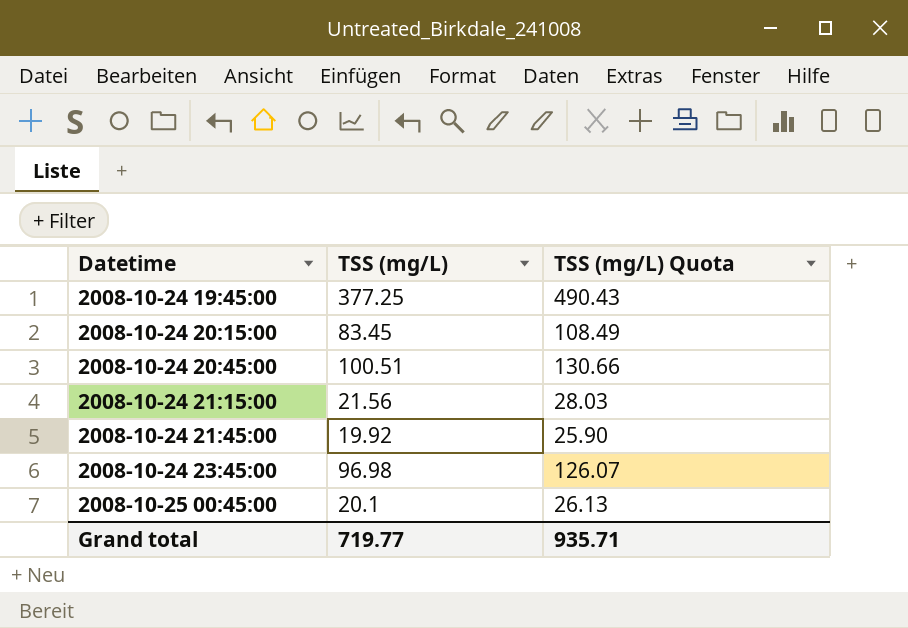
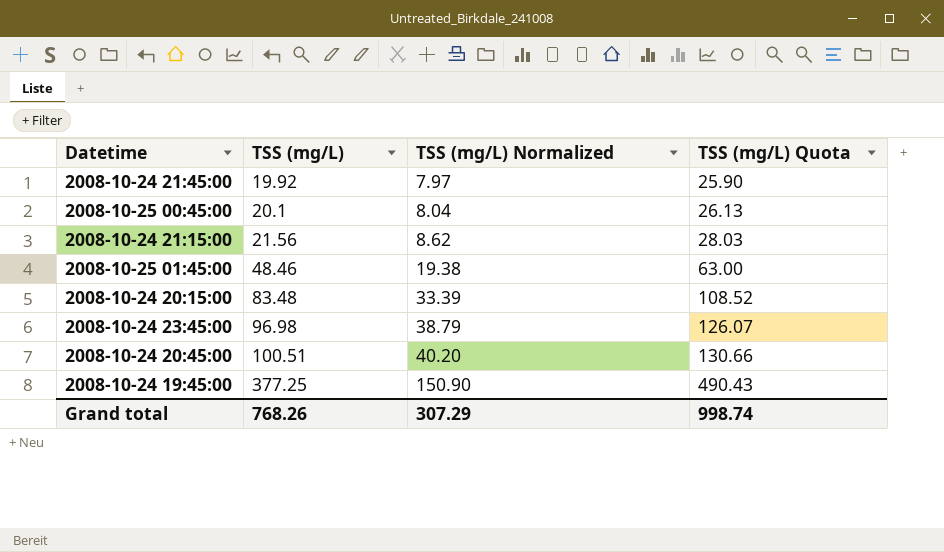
row order: Datetime ascending -> TSS (mg/L) ascending
column TSS (mg/L) Normalized | formula: none -> [TSS (mg/L)] * 0.4
row 2008-10-25 01:45:00: none -> 48.46 | 19.38 | 63.00
2008-10-24 20:15:00 | TSS (mg/L): 83.45 -> 83.48
2008-10-24 20:15:00 | TSS (mg/L) Quota: 108.49 -> 108.52
Grand total | TSS (mg/L): 719.77 -> 768.26
Grand total | TSS (mg/L) Quota: 935.71 -> 998.74

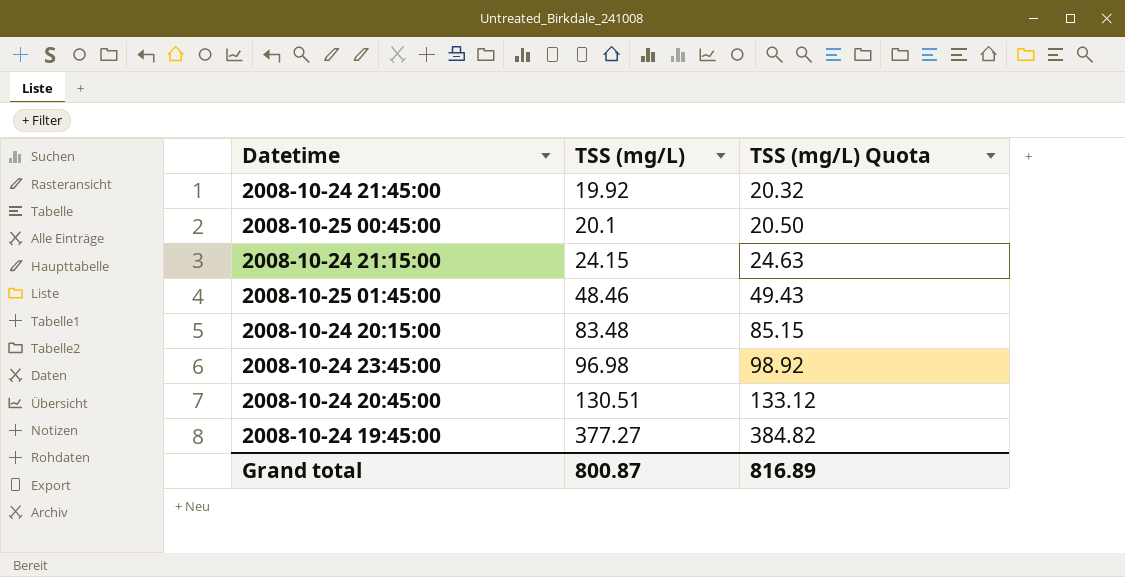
column TSS (mg/L) Normalized | formula: [TSS (mg/L)] * 0.4 -> none
column TSS (mg/L) Quota | formula: [TSS (mg/L)] * 1.3 -> [TSS (mg/L)] * 1.02
2008-10-24 21:15:00 | TSS (mg/L): 21.56 -> 24.15
2008-10-24 20:45:00 | TSS (mg/L): 100.51 -> 130.51
2008-10-24 19:45:00 | TSS (mg/L): 377.25 -> 377.27
Grand total | TSS (mg/L): 768.26 -> 800.87
Grand total | TSS (mg/L) Quota: 998.74 -> 816.89

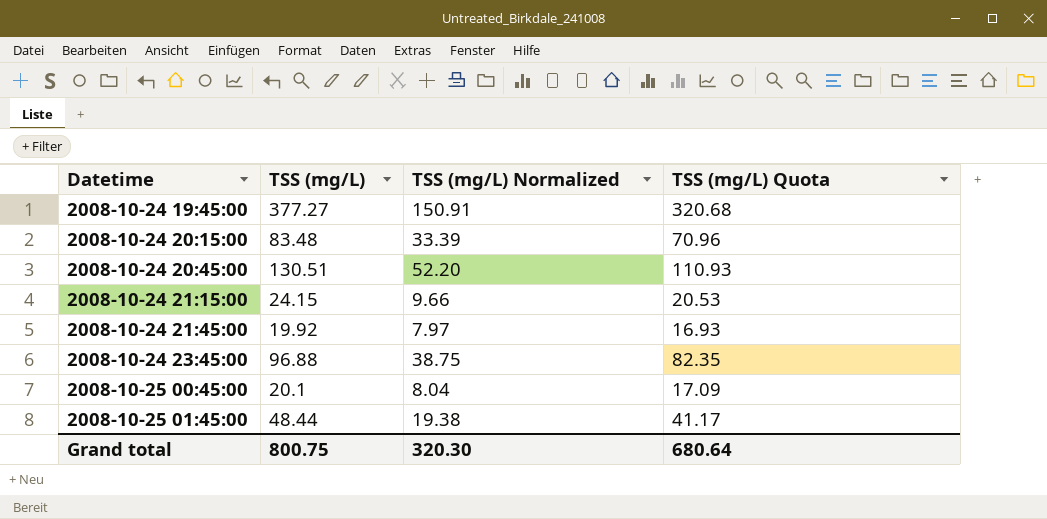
row order: TSS (mg/L) ascending -> Datetime ascending
column TSS (mg/L) Normalized | formula: none -> [TSS (mg/L)] * 0.4
column TSS (mg/L) Quota | formula: [TSS (mg/L)] * 1.02 -> [TSS (mg/L)] * 0.85
2008-10-24 23:45:00 | TSS (mg/L): 96.98 -> 96.88
2008-10-25 01:45:00 | TSS (mg/L): 48.46 -> 48.44
Grand total | TSS (mg/L): 800.87 -> 800.75
Grand total | TSS (mg/L) Quota: 816.89 -> 680.64

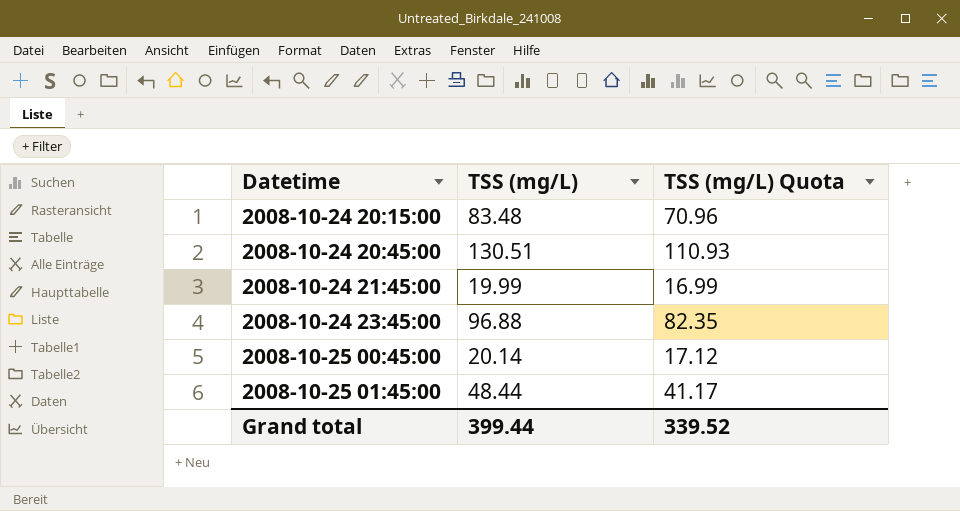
column TSS (mg/L) Normalized | formula: [TSS (mg/L)] * 0.4 -> none
row 2008-10-24 19:45:00: 377.27 | 150.91 | 320.68 -> none
row 2008-10-24 21:15:00: 24.15 | 9.66 | 20.53 -> none
2008-10-24 21:45:00 | TSS (mg/L): 19.92 -> 19.99
2008-10-24 21:45:00 | TSS (mg/L) Quota: 16.93 -> 16.99
2008-10-25 00:45:00 | TSS (mg/L): 20.1 -> 20.14
2008-10-25 00:45:00 | TSS (mg/L) Quota: 17.09 -> 17.12
Grand total | TSS (mg/L): 800.75 -> 399.44
Grand total | TSS (mg/L) Quota: 680.64 -> 339.52

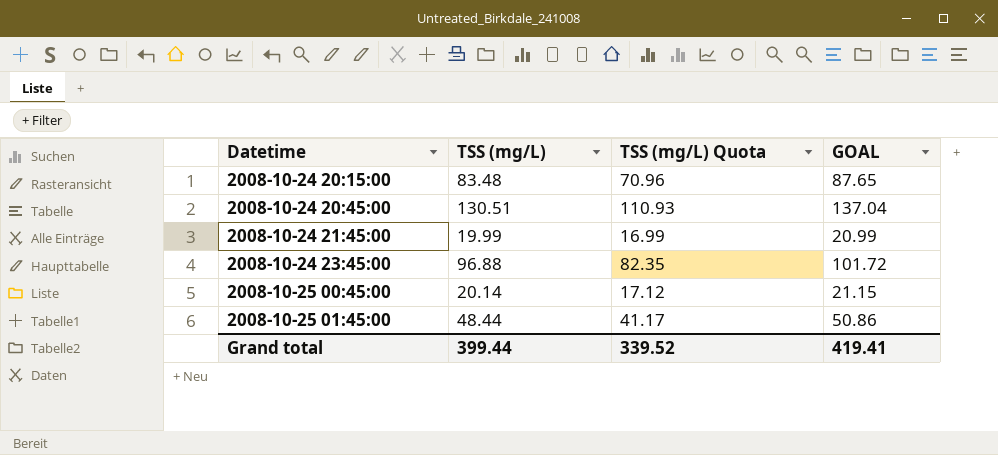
column GOAL | formula: none -> [TSS (mg/L)] * 1.05

